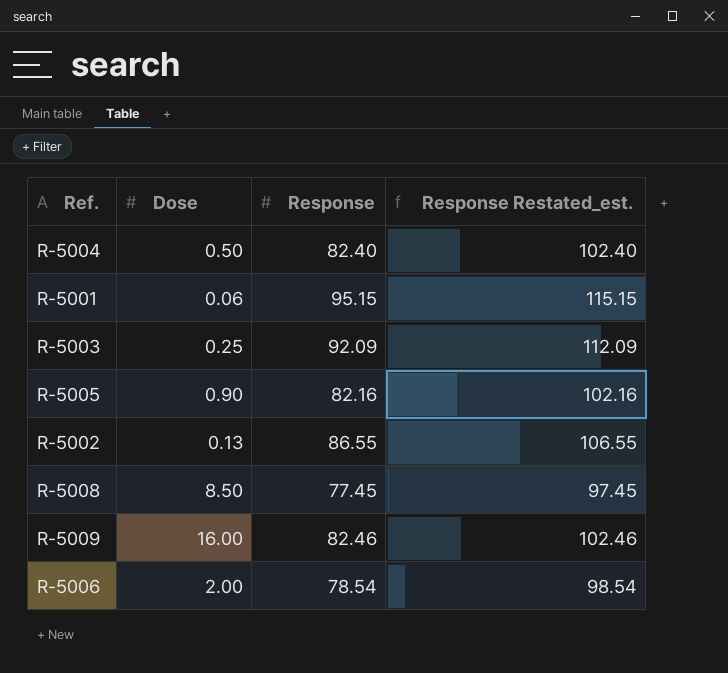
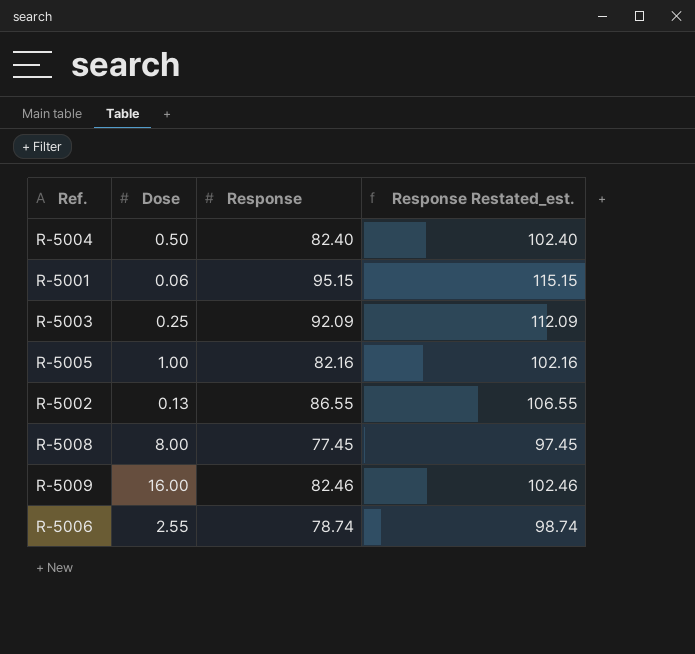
R-5005 | Dose: 0.90 -> 1.00
R-5008 | Dose: 8.50 -> 8.00
R-5006 | Dose: 2.00 -> 2.55
R-5006 | Response: 78.54 -> 78.74
R-5006 | Response Restated_est.: 98.54 -> 98.74

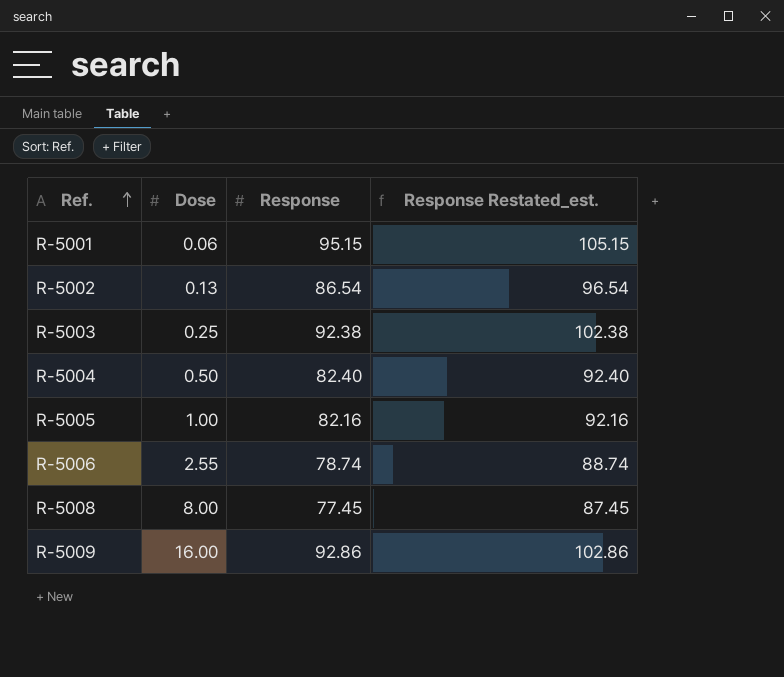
row order: none -> Ref. ascending
column Response Restated_est. | formula: [Response] + 20 -> [Response] + 10
R-5002 | Response: 86.55 -> 86.54
R-5003 | Response: 92.09 -> 92.38
R-5009 | Response: 82.46 -> 92.86

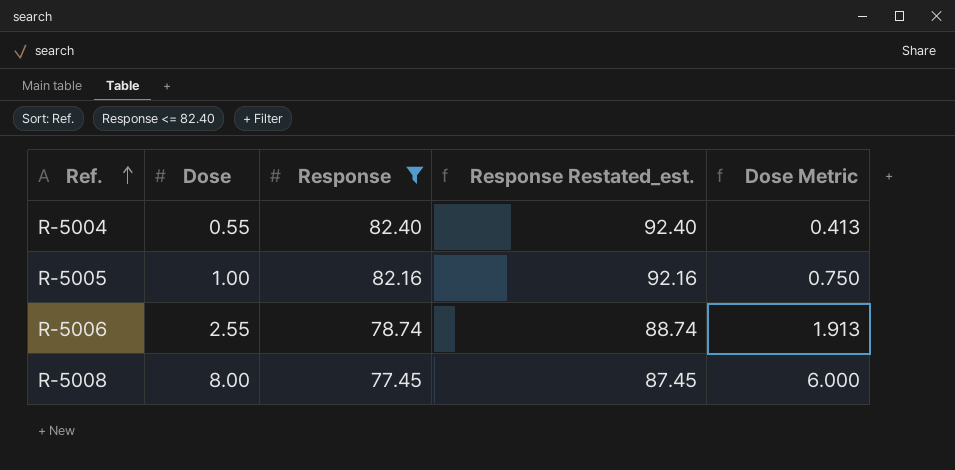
filter: none -> Response <= 82.40
column Dose Metric | formula: none -> [Dose] * 0.75
R-5004 | Dose: 0.50 -> 0.55

